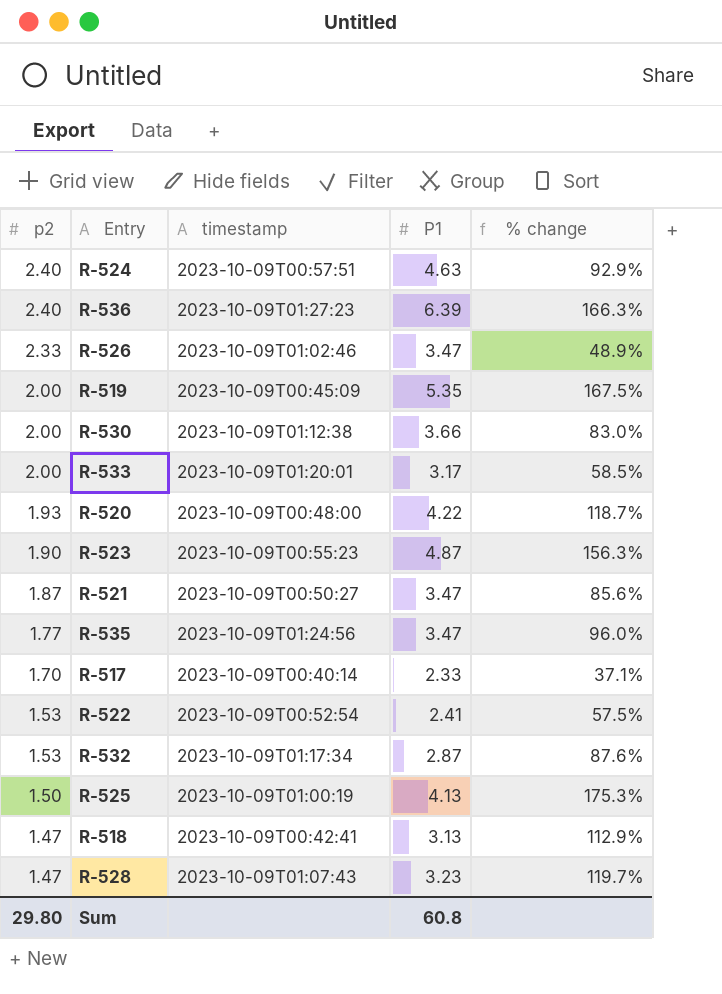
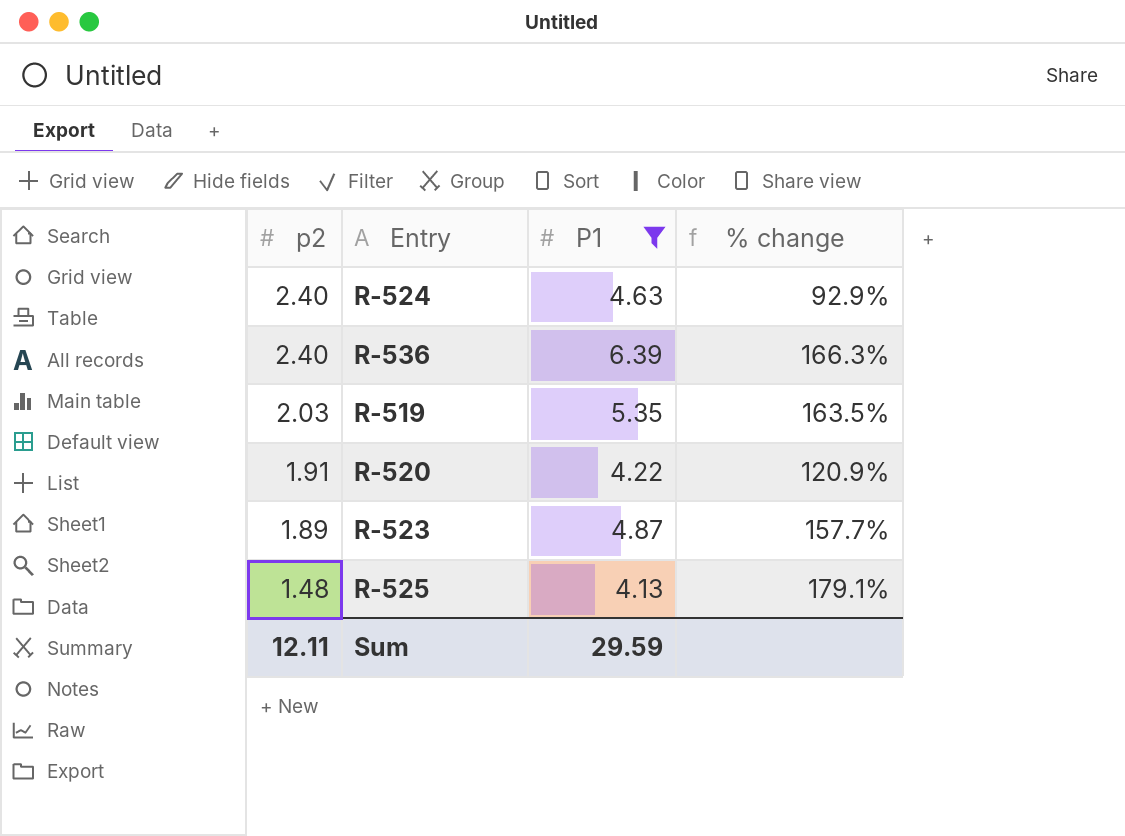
filter: none -> P1 >= 4.13
column timestamp | position: 3 -> none
R-519 | p2: 2.00 -> 2.03
R-519 | % change: 167.5% -> 163.5%
R-520 | p2: 1.93 -> 1.91
R-520 | % change: 118.7% -> 120.9%
R-523 | p2: 1.90 -> 1.89
R-523 | % change: 156.3% -> 157.7%
R-525 | p2: 1.50 -> 1.48
R-525 | % change: 175.3% -> 179.1%
Sum | p2: 29.80 -> 12.11
Sum | P1: 60.8 -> 29.59

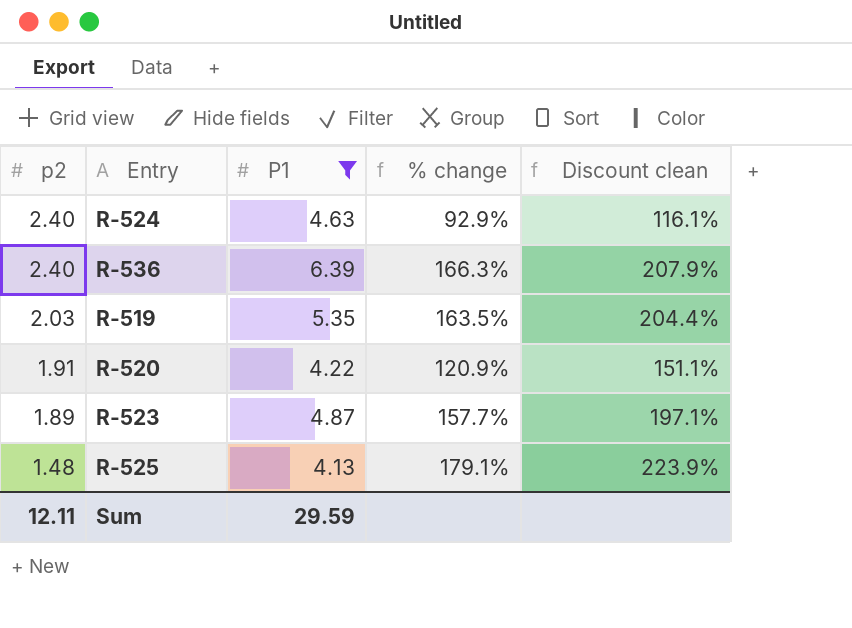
column Discount clean | formula: none -> [% change] * 1.25

